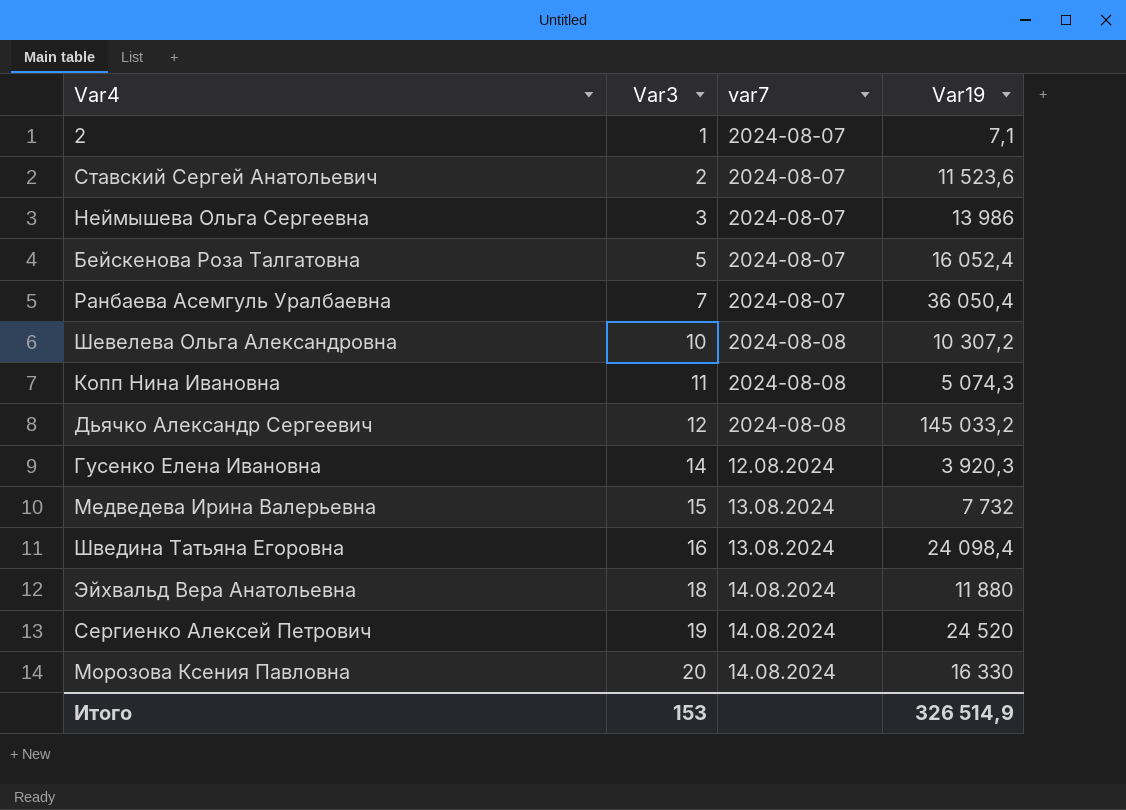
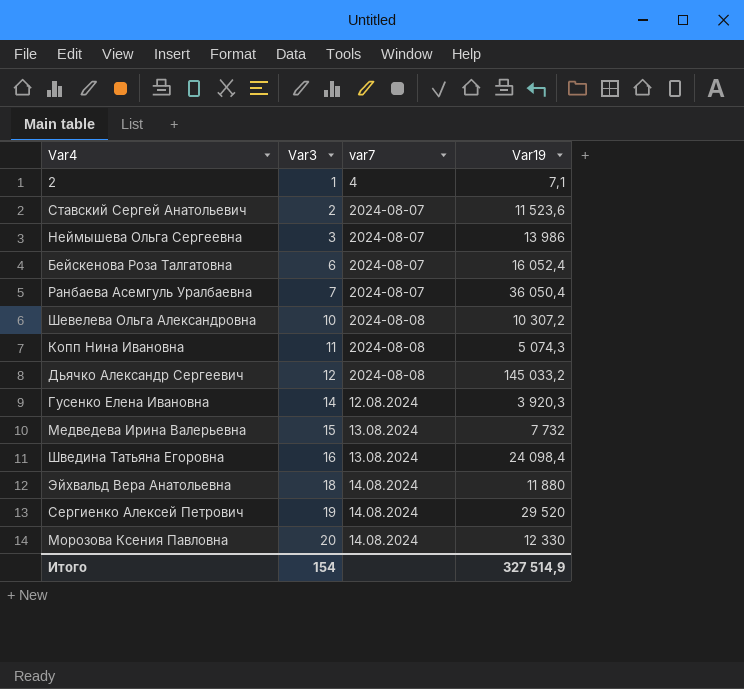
2 | var7: 2024-08-07 -> 4
Бейскенова Роза Талгатовна | Var3: 5 -> 6
Сергиенко Алексей Петрович | Var19: 24 520 -> 29 520
Морозова Ксения Павловна | Var19: 16 330 -> 12 330
Итого | Var3: 153 -> 154
Итого | Var19: 326 514,9 -> 327 514,9

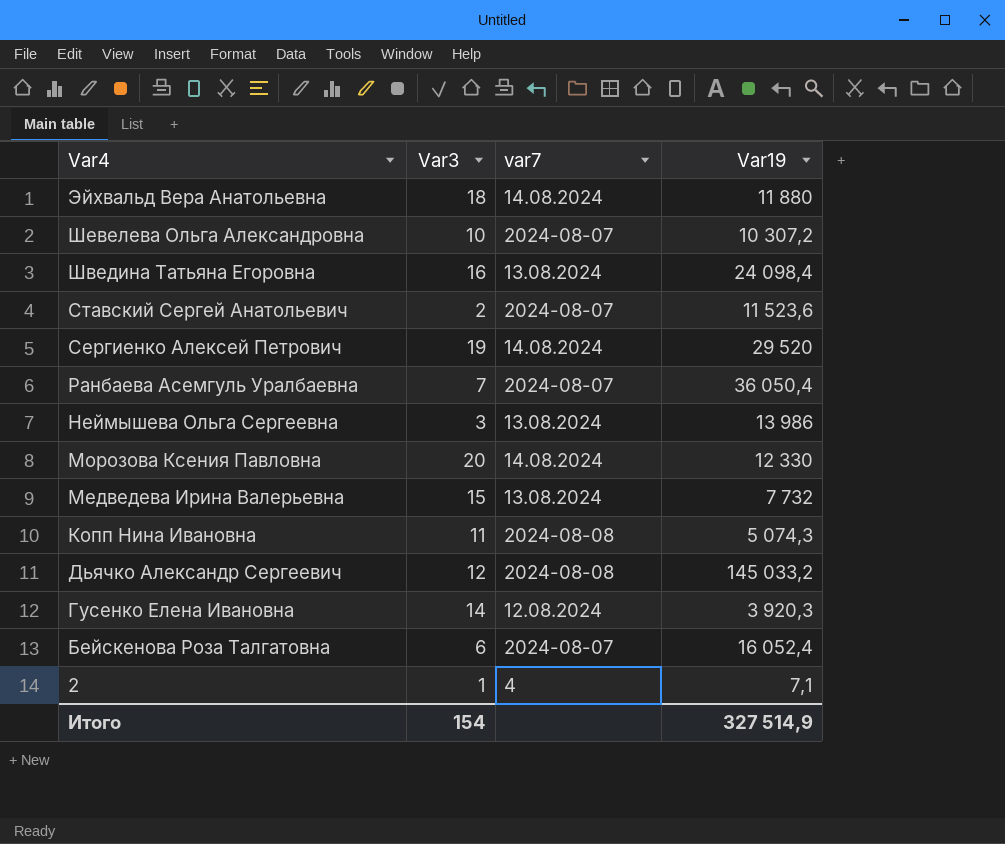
row order: Var3 ascending -> Var4 descending
Шевелева Ольга Александровна | var7: 2024-08-08 -> 2024-08-07
Неймышева Ольга Сергеевна | var7: 2024-08-07 -> 13.08.2024

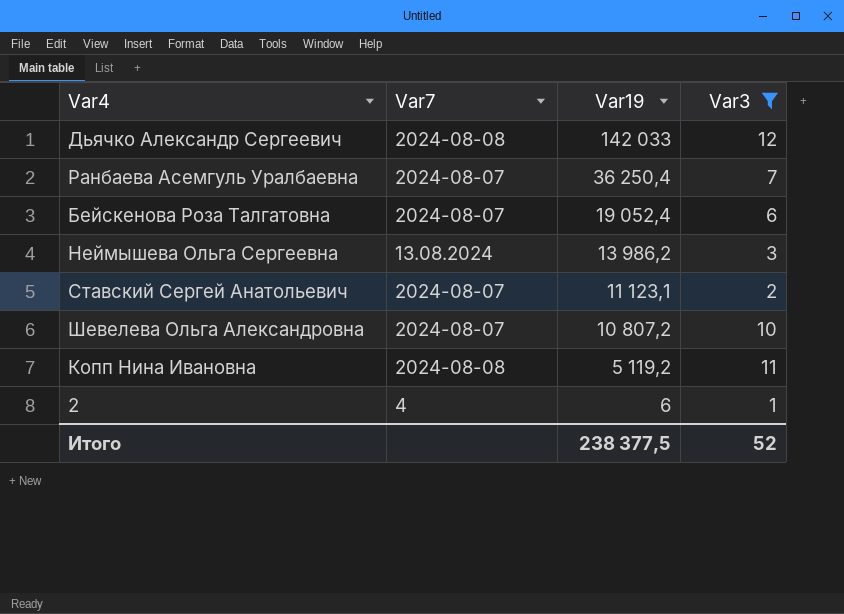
filter: none -> Var3 <= 12
row order: Var4 descending -> Var19 descending
column name: var7 -> Var7
column Var3 | position: 2 -> 4
Дьячко Александр Сергеевич | Var19: 145 033,2 -> 142 033
Ранбаева Асемгуль Уралбаевна | Var19: 36 050,4 -> 36 250,4
Бейскенова Роза Талгатовна | Var19: 16 052,4 -> 19 052,4
Неймышева Ольга Сергеевна | Var19: 13 986 -> 13 986,2
Ставский Сергей Анатольевич | Var19: 11 523,6 -> 11 123,1
Шевелева Ольга Александровна | Var19: 10 307,2 -> 10 807,2
Копп Нина Ивановна | Var19: 5 074,3 -> 5 119,2
2 | Var19: 7,1 -> 6
Итого | Var19: 327 514,9 -> 238 377,5
Итого | Var3: 154 -> 52

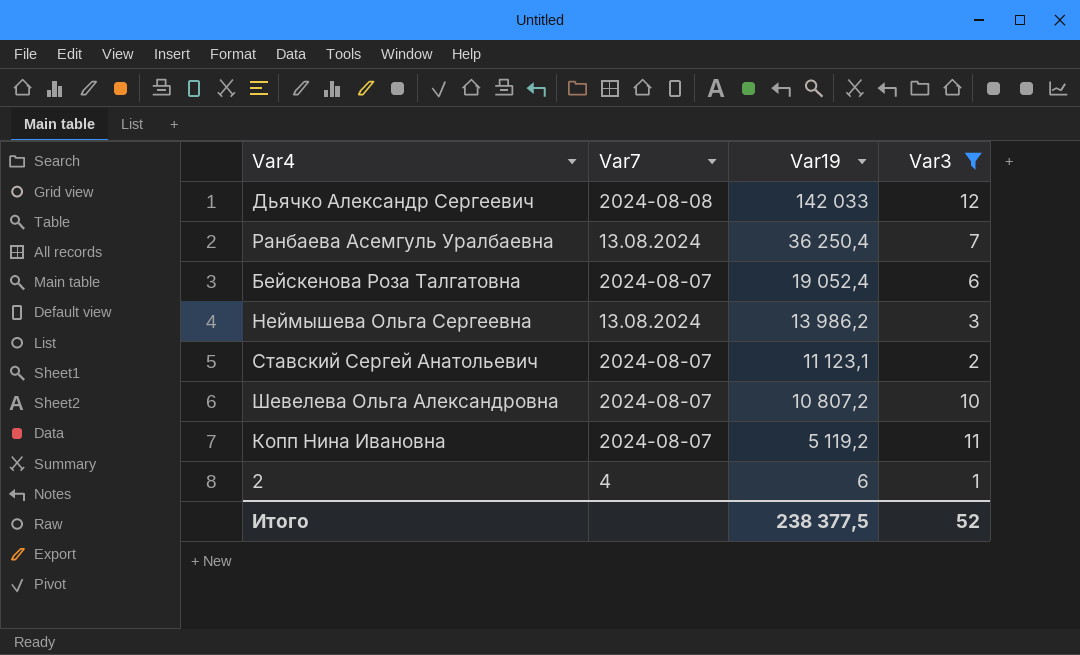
Ранбаева Асемгуль Уралбаевна | Var7: 2024-08-07 -> 13.08.2024
Копп Нина Ивановна | Var7: 2024-08-08 -> 2024-08-07

